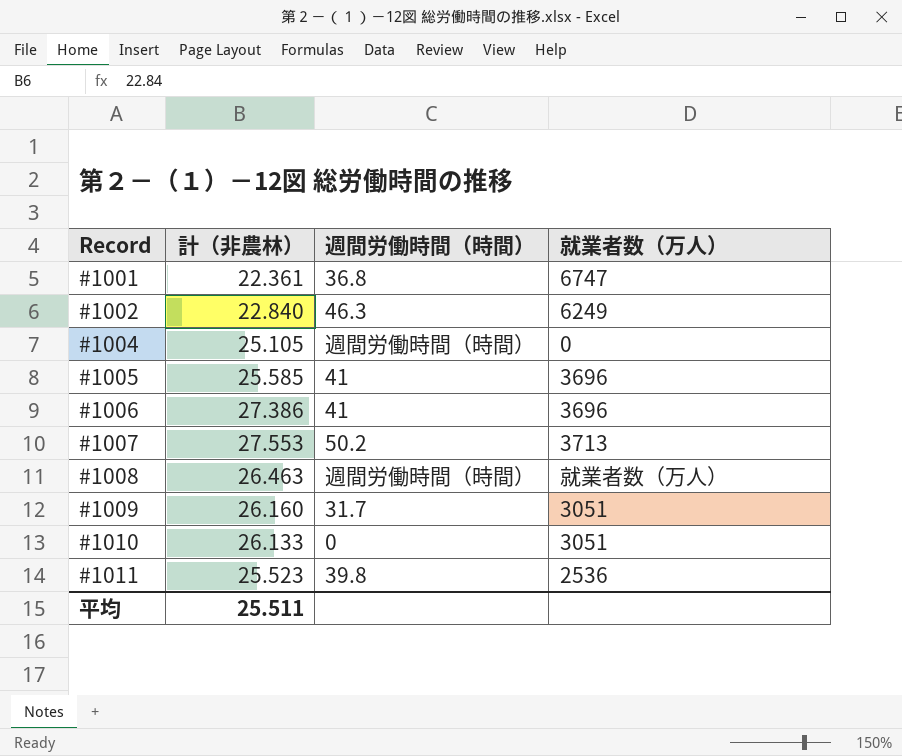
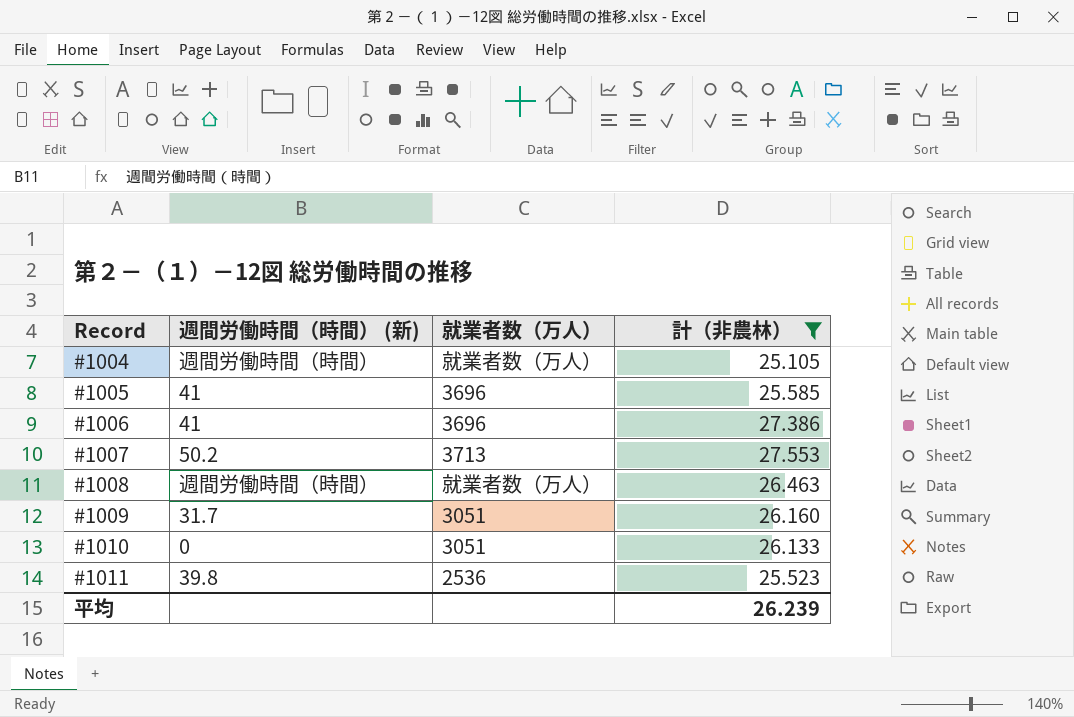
filter: none -> 計（非農林） >= 25.105
column name: 週間労働時間（時間） -> 週間労働時間（時間） (新)
column 計（非農林） | position: 2 -> 4
#1004 | 就業者数（万人）: 0 -> 就業者数（万人）
平均 | 計（非農林）: 25.511 -> 26.239

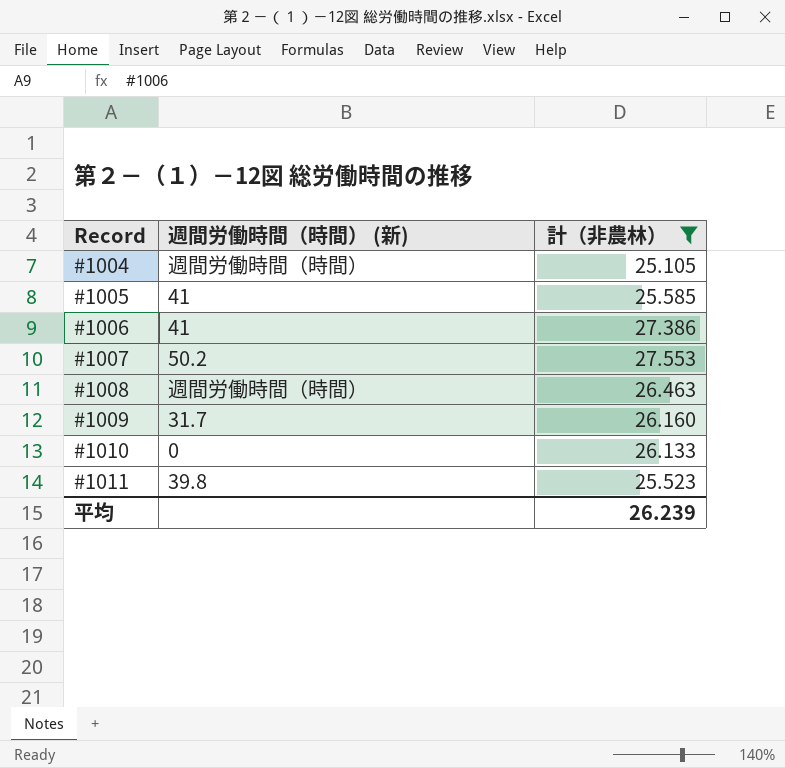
column 就業者数（万人） | position: 3 -> none

